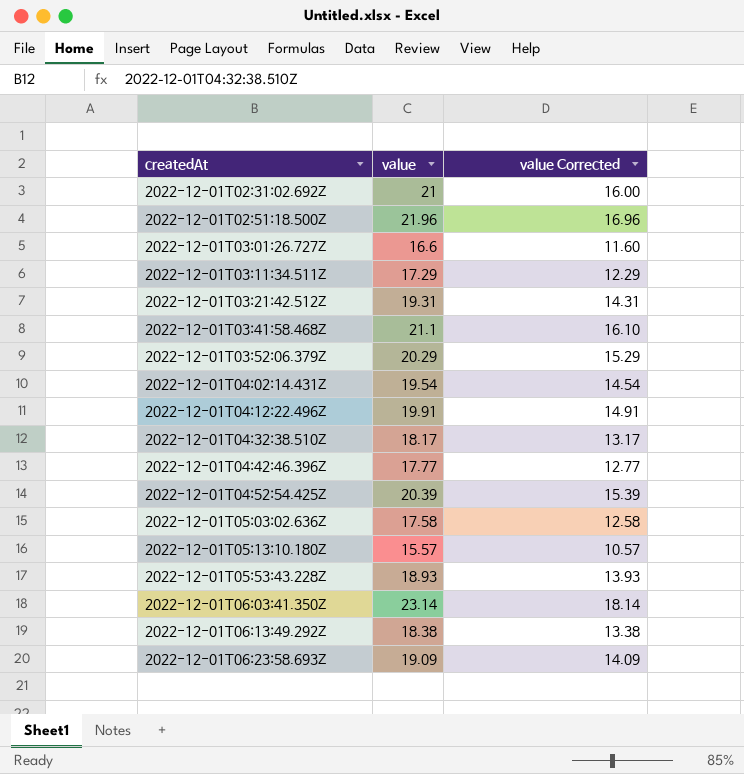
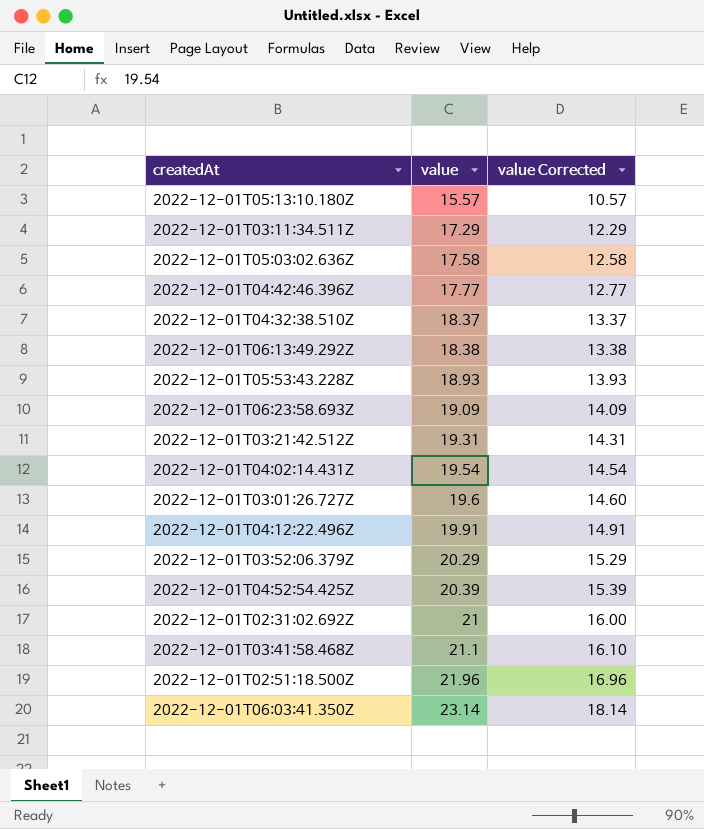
row order: createdAt ascending -> value ascending
2022-12-01T04:32:38.510Z | value: 18.17 -> 18.37
2022-12-01T04:32:38.510Z | value Corrected: 13.17 -> 13.37
2022-12-01T03:01:26.727Z | value: 16.6 -> 19.6
2022-12-01T03:01:26.727Z | value Corrected: 11.60 -> 14.60

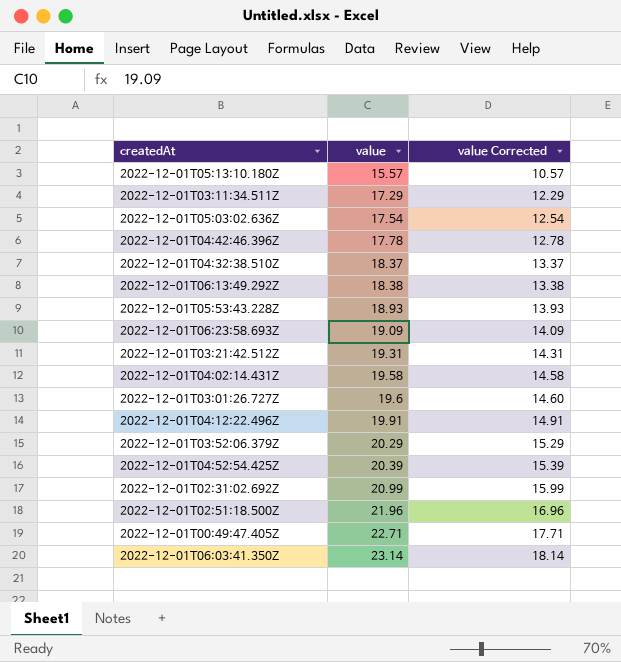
row 2022-12-01T03:41:58.468Z: 21.1 | 16.10 -> none
2022-12-01T05:03:02.636Z | value: 17.58 -> 17.54
2022-12-01T05:03:02.636Z | value Corrected: 12.58 -> 12.54
2022-12-01T04:42:46.396Z | value: 17.77 -> 17.78
2022-12-01T04:42:46.396Z | value Corrected: 12.77 -> 12.78
2022-12-01T04:02:14.431Z | value: 19.54 -> 19.58
2022-12-01T04:02:14.431Z | value Corrected: 14.54 -> 14.58
2022-12-01T02:31:02.692Z | value: 21 -> 20.99
2022-12-01T02:31:02.692Z | value Corrected: 16.00 -> 15.99
row 2022-12-01T00:49:47.405Z: none -> 22.71 | 17.71

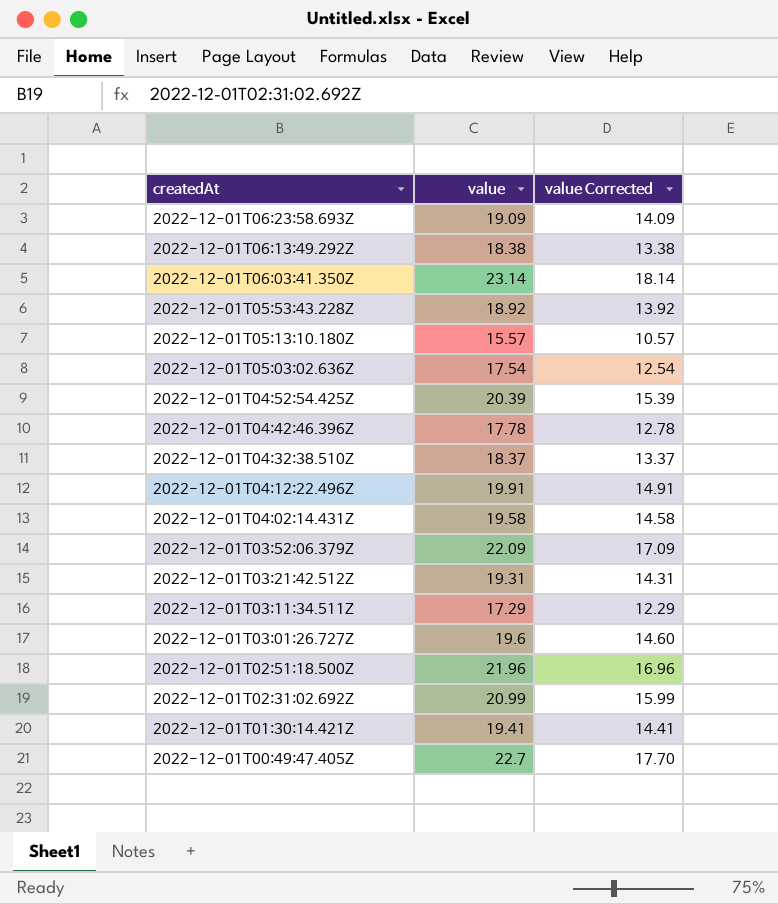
row order: value ascending -> createdAt descending
2022-12-01T05:53:43.228Z | value: 18.93 -> 18.92
2022-12-01T05:53:43.228Z | value Corrected: 13.93 -> 13.92
2022-12-01T03:52:06.379Z | value: 20.29 -> 22.09
2022-12-01T03:52:06.379Z | value Corrected: 15.29 -> 17.09
row 2022-12-01T01:30:14.421Z: none -> 19.41 | 14.41
2022-12-01T00:49:47.405Z | value: 22.71 -> 22.7
2022-12-01T00:49:47.405Z | value Corrected: 17.71 -> 17.70

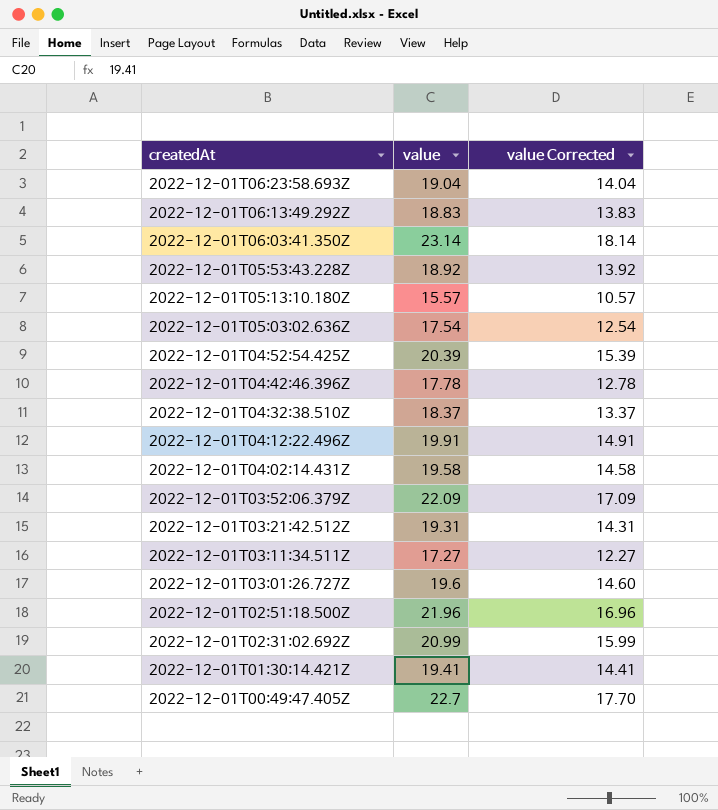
2022-12-01T06:23:58.693Z | value: 19.09 -> 19.04
2022-12-01T06:23:58.693Z | value Corrected: 14.09 -> 14.04
2022-12-01T06:13:49.292Z | value: 18.38 -> 18.83
2022-12-01T06:13:49.292Z | value Corrected: 13.38 -> 13.83
2022-12-01T03:11:34.511Z | value: 17.29 -> 17.27
2022-12-01T03:11:34.511Z | value Corrected: 12.29 -> 12.27

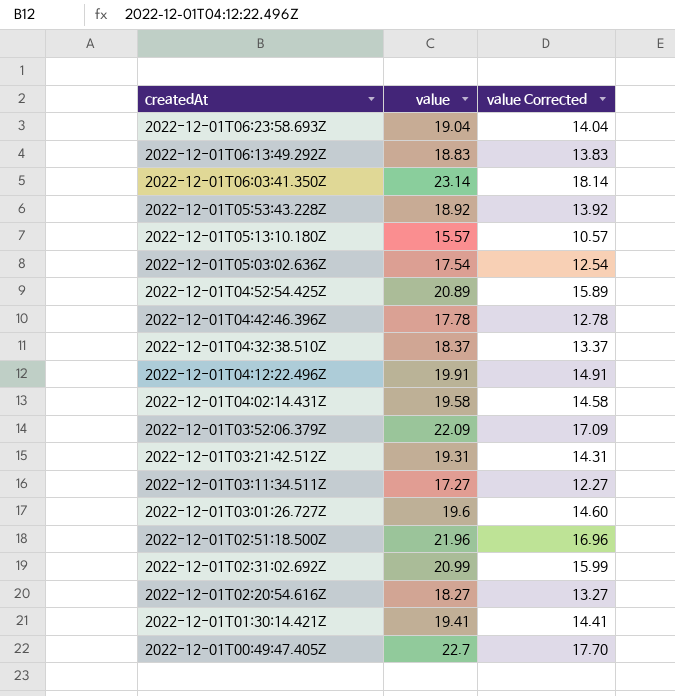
2022-12-01T04:52:54.425Z | value: 20.39 -> 20.89
2022-12-01T04:52:54.425Z | value Corrected: 15.39 -> 15.89
row 2022-12-01T02:20:54.616Z: none -> 18.27 | 13.27

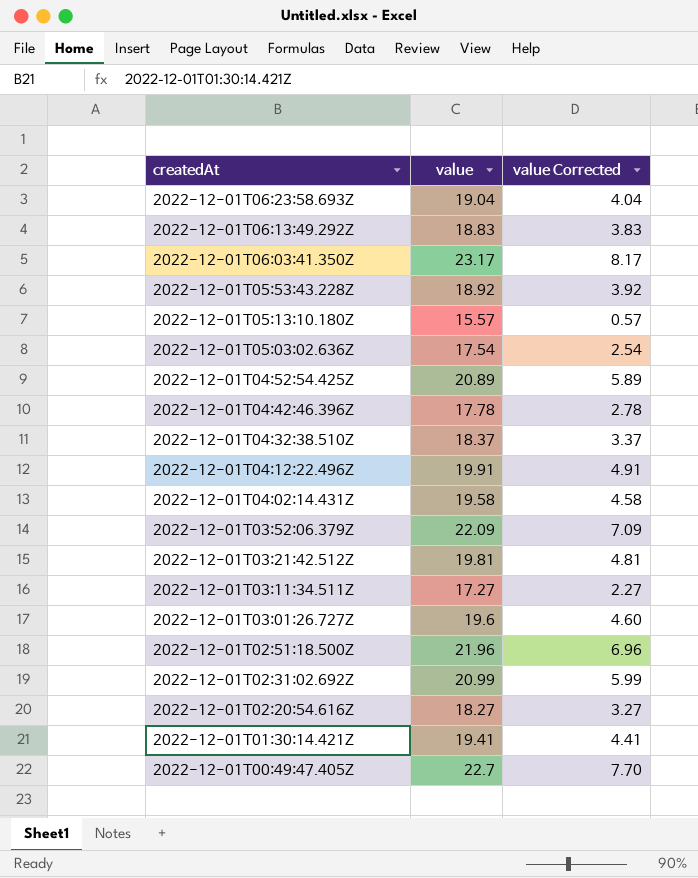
column value Corrected | formula: [value] - 5 -> [value] - 15
2022-12-01T06:03:41.350Z | value: 23.14 -> 23.17
2022-12-01T03:21:42.512Z | value: 19.31 -> 19.81

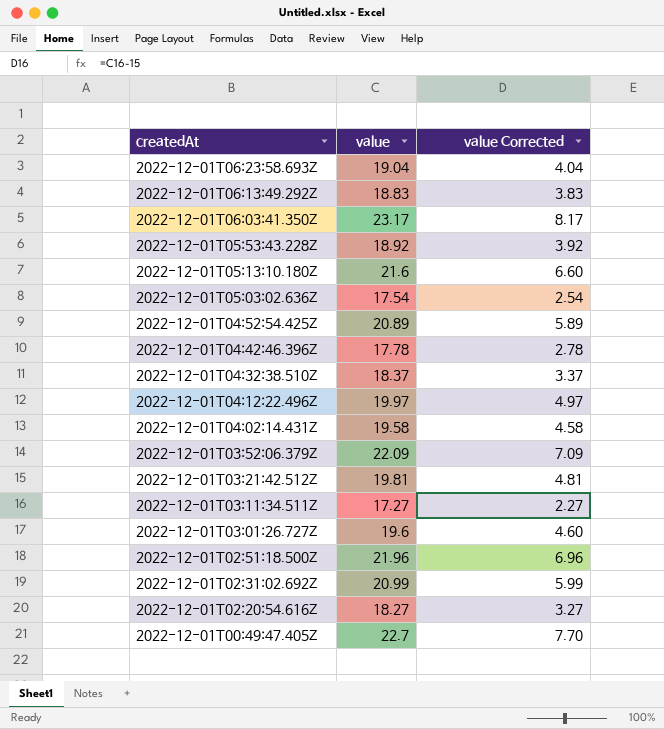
row 2022-12-01T01:30:14.421Z: 19.41 | 4.41 -> none
2022-12-01T05:13:10.180Z | value: 15.57 -> 21.6
2022-12-01T05:13:10.180Z | value Corrected: 0.57 -> 6.60
2022-12-01T04:12:22.496Z | value: 19.91 -> 19.97
2022-12-01T04:12:22.496Z | value Corrected: 4.91 -> 4.97

